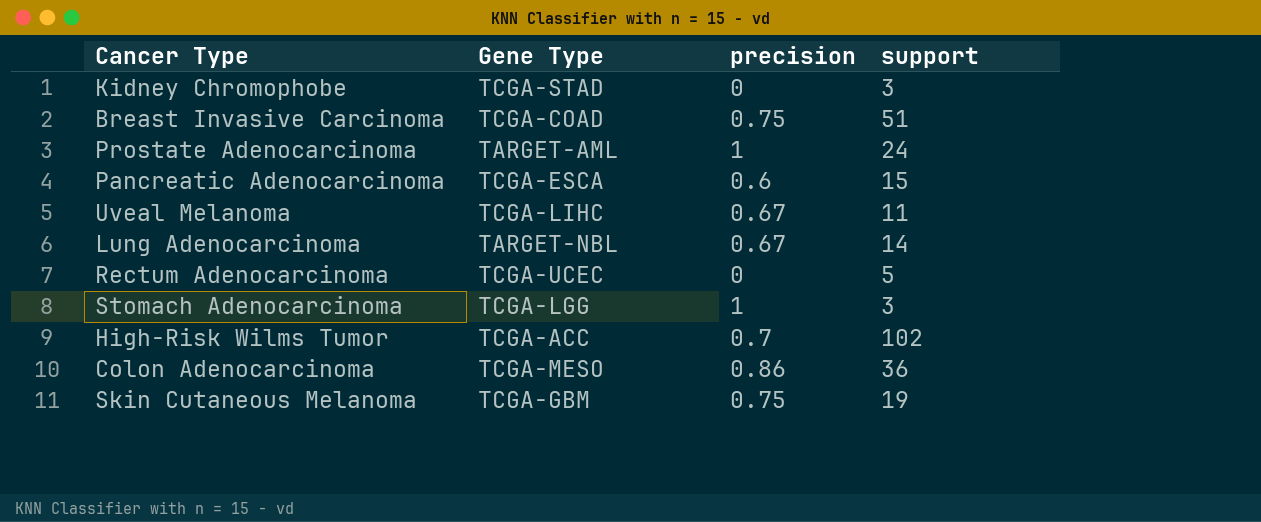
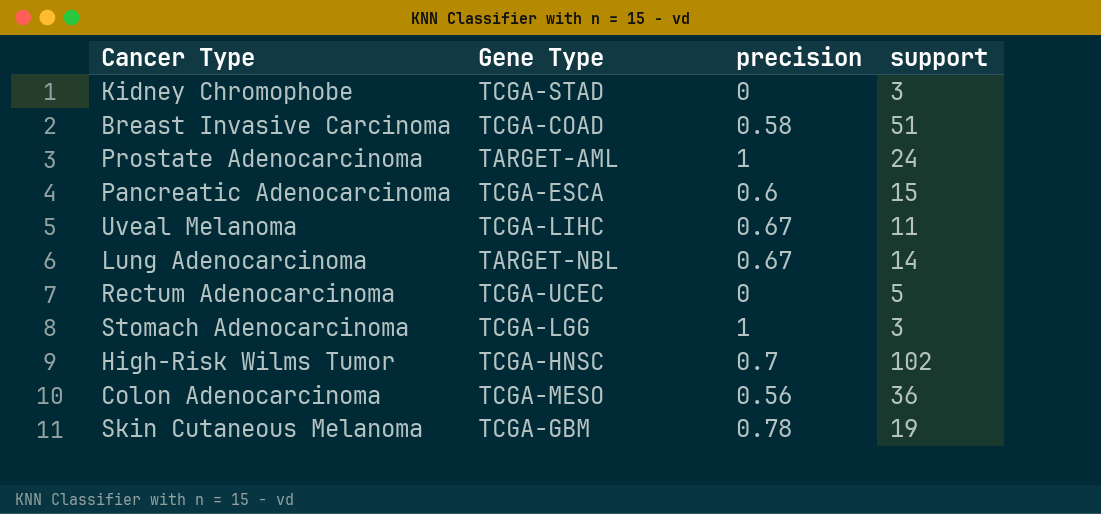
Breast Invasive Carcinoma | precision: 0.75 -> 0.58
High-Risk Wilms Tumor | Gene Type: TCGA-ACC -> TCGA-HNSC
Colon Adenocarcinoma | precision: 0.86 -> 0.56
Skin Cutaneous Melanoma | precision: 0.75 -> 0.78

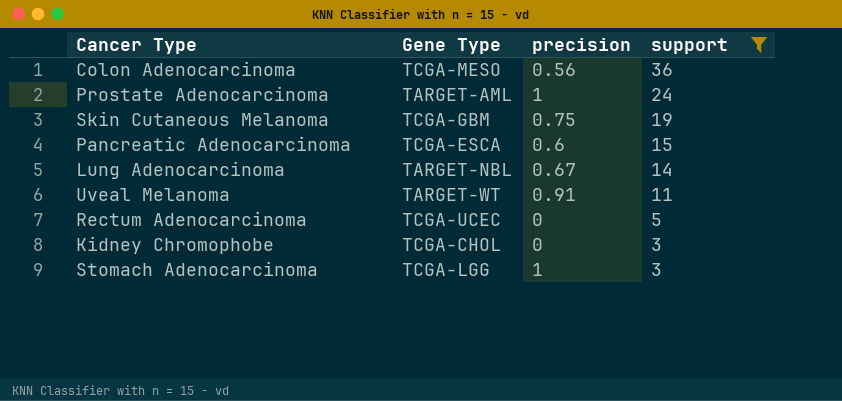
filter: none -> support <= 36
row order: none -> support descending
Skin Cutaneous Melanoma | precision: 0.78 -> 0.75
Uveal Melanoma | Gene Type: TCGA-LIHC -> TARGET-WT
Uveal Melanoma | precision: 0.67 -> 0.91
Kidney Chromophobe | Gene Type: TCGA-STAD -> TCGA-CHOL

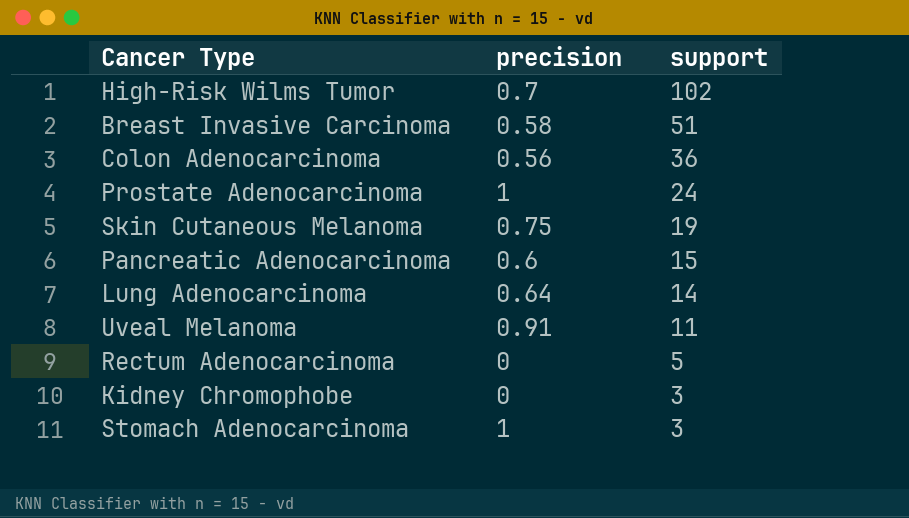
filter: support <= 36 -> none
column Gene Type | position: 2 -> none
Lung Adenocarcinoma | precision: 0.67 -> 0.64

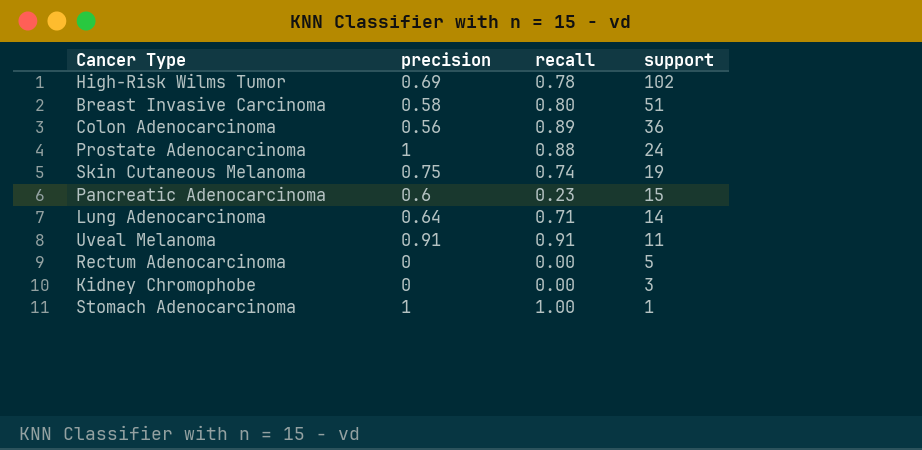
column recall | position: none -> 3
High-Risk Wilms Tumor | precision: 0.7 -> 0.69
Stomach Adenocarcinoma | support: 3 -> 1

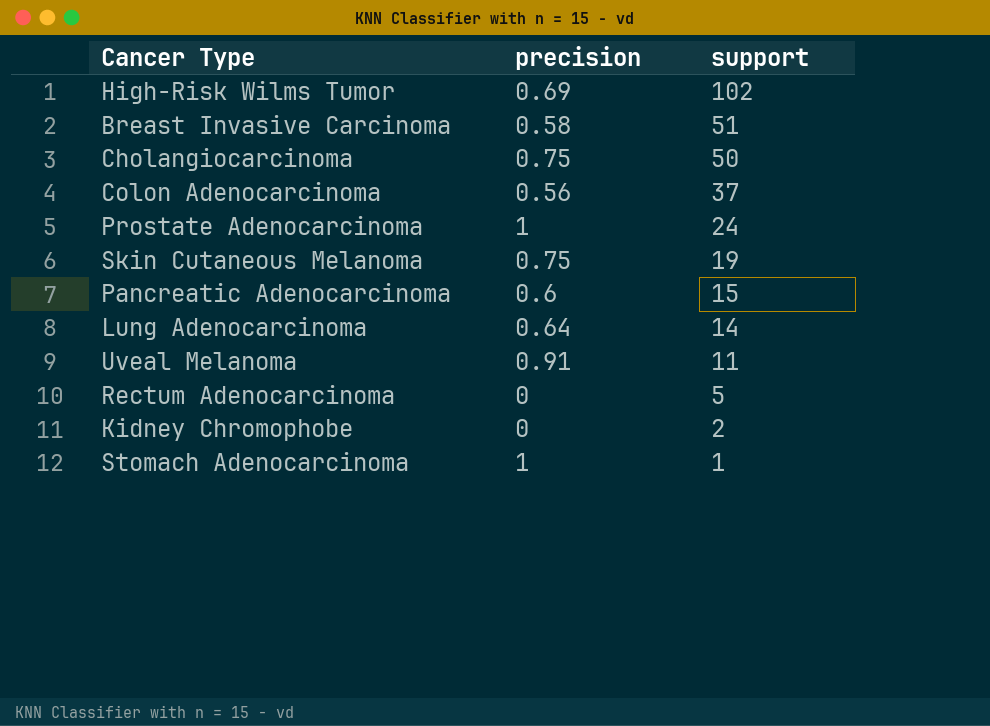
column recall | position: 3 -> none
row Cholangiocarcinoma: none -> 0.75 | 50
Colon Adenocarcinoma | support: 36 -> 37
Kidney Chromophobe | support: 3 -> 2

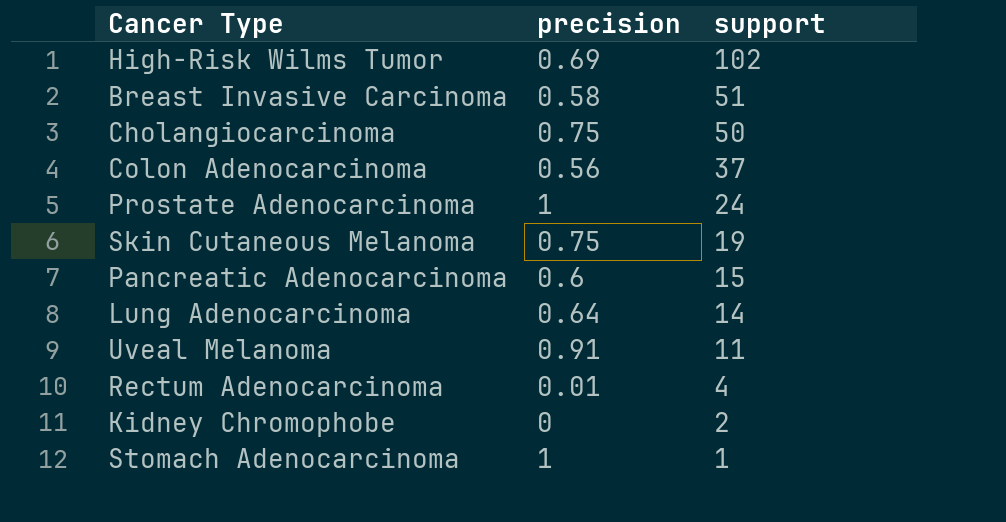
Rectum Adenocarcinoma | precision: 0 -> 0.01
Rectum Adenocarcinoma | support: 5 -> 4

